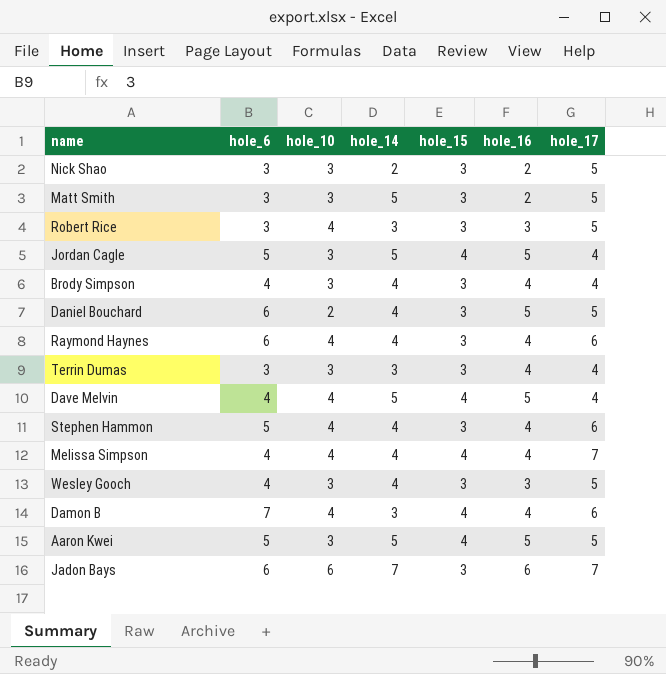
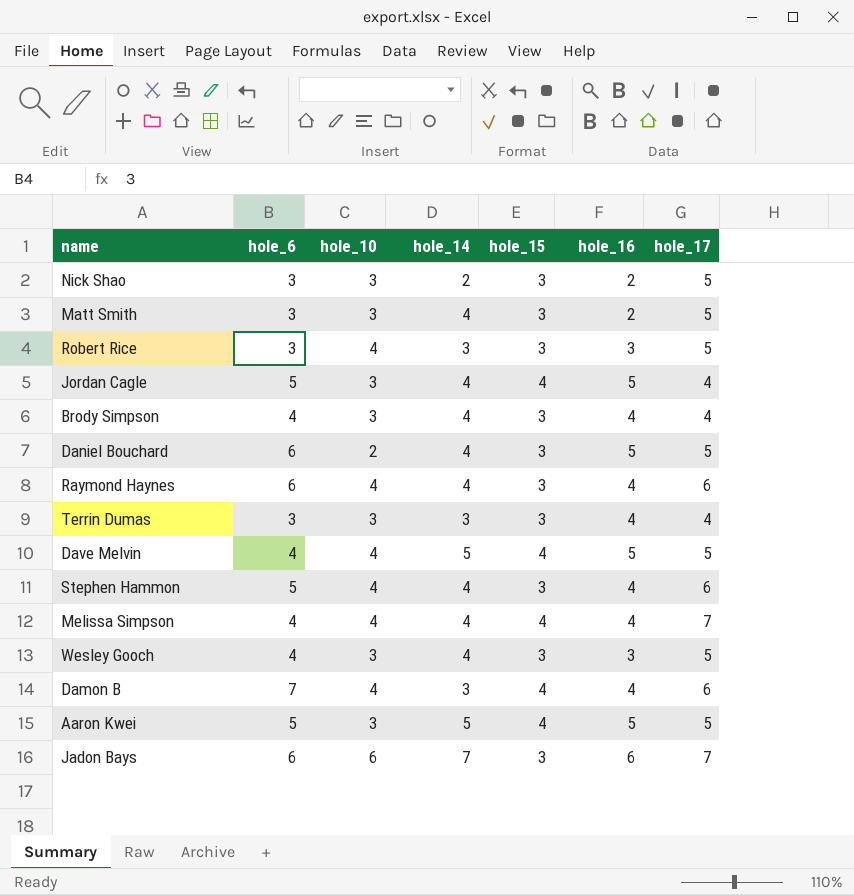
Matt Smith | hole_14: 5 -> 4
Jordan Cagle | hole_14: 5 -> 4
Dave Melvin | hole_17: 4 -> 5

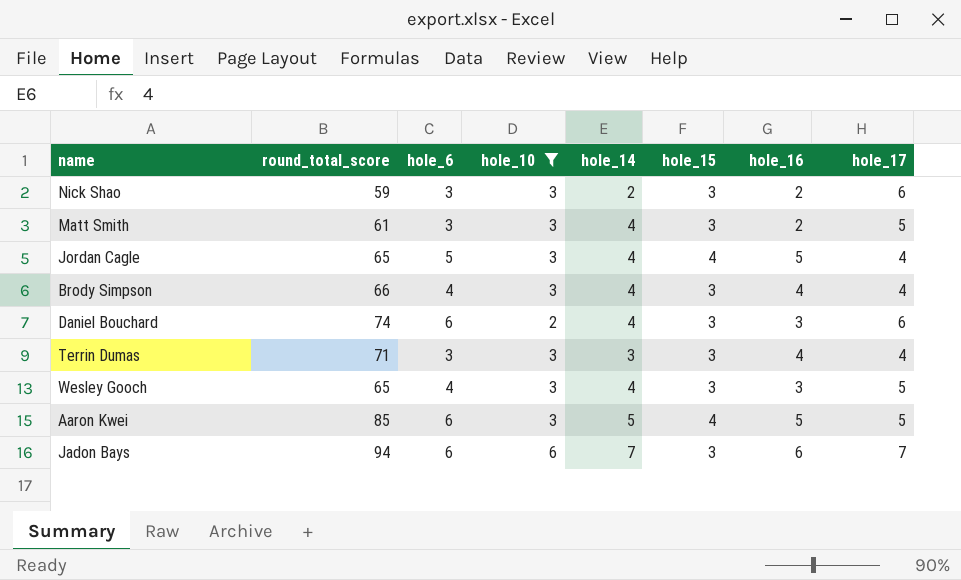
filter: none -> hole_10 != 4
column round_total_score | position: none -> 2
Nick Shao | hole_17: 5 -> 6
Daniel Bouchard | hole_16: 5 -> 3
Daniel Bouchard | hole_17: 5 -> 6
Aaron Kwei | hole_6: 5 -> 6

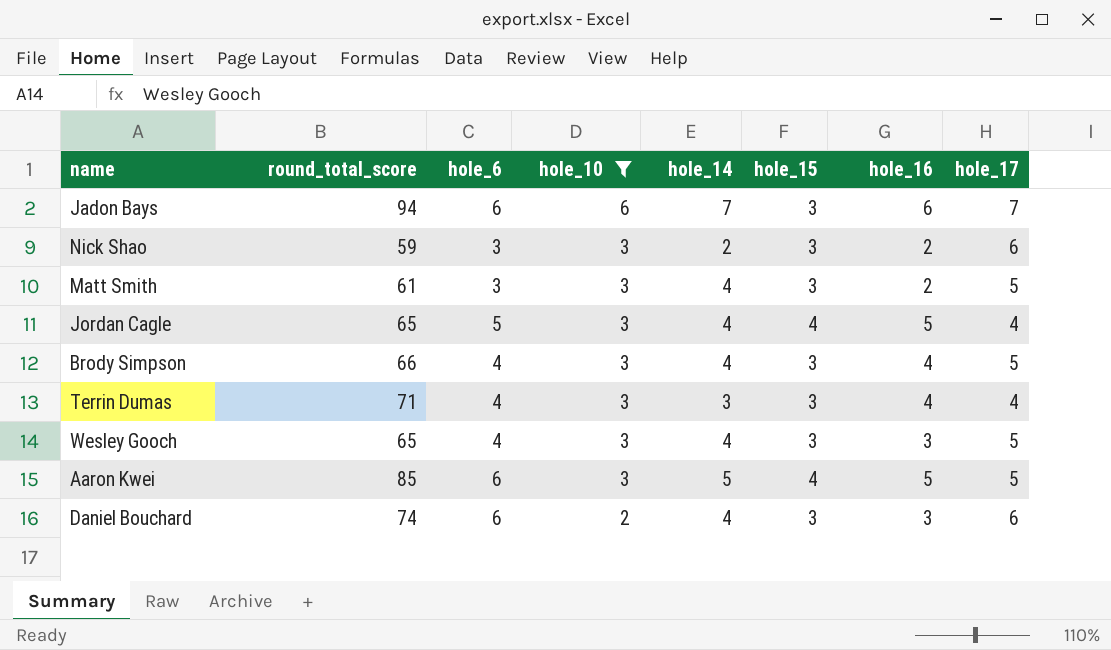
row order: none -> hole_10 descending
Brody Simpson | hole_17: 4 -> 5
Terrin Dumas | hole_6: 3 -> 4

